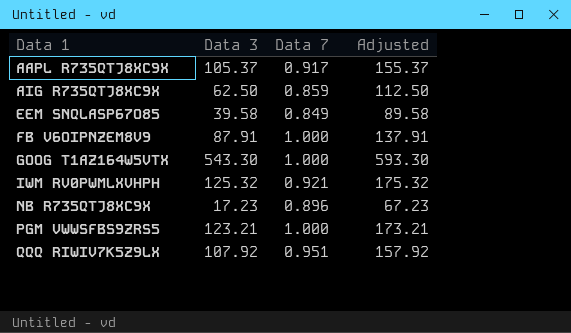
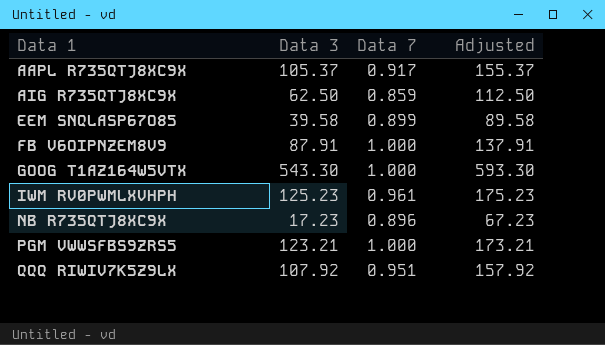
EEM SNQLASP67O85 | Data 7: 0.849 -> 0.899
IWM RV0PWMLXVHPH | Data 3: 125.32 -> 125.23
IWM RV0PWMLXVHPH | Data 7: 0.921 -> 0.961
IWM RV0PWMLXVHPH | Adjusted: 175.32 -> 175.23

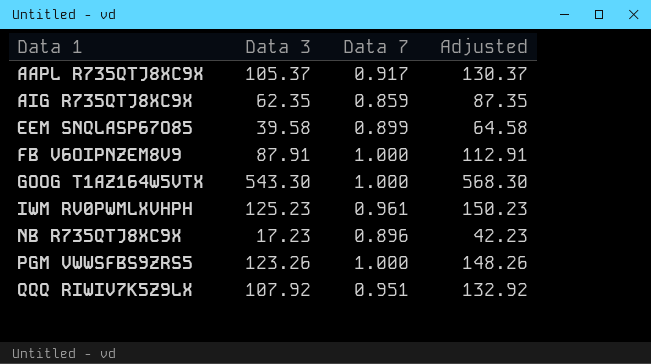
column Adjusted | formula: [Data 3] + 50 -> [Data 3] + 25
AIG R735QTJ8XC9X | Data 3: 62.50 -> 62.35
PGM VWWSFBS9ZRS5 | Data 3: 123.21 -> 123.26

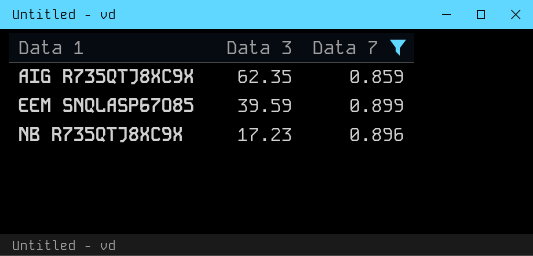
filter: none -> Data 7 <= 0.899
column Adjusted | formula: [Data 3] + 25 -> none
EEM SNQLASP67O85 | Data 3: 39.58 -> 39.59

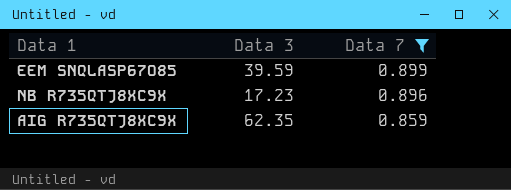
row order: Data 1 ascending -> Data 7 descending

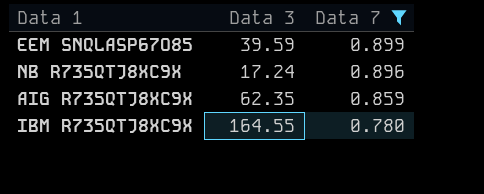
NB R735QTJ8XC9X | Data 3: 17.23 -> 17.24
row IBM R735QTJ8XC9X: none -> 164.55 | 0.780

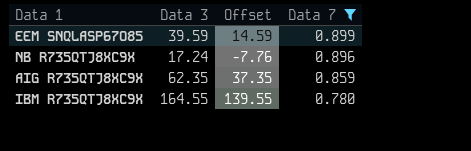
column Offset | formula: none -> [Data 3] - 25

